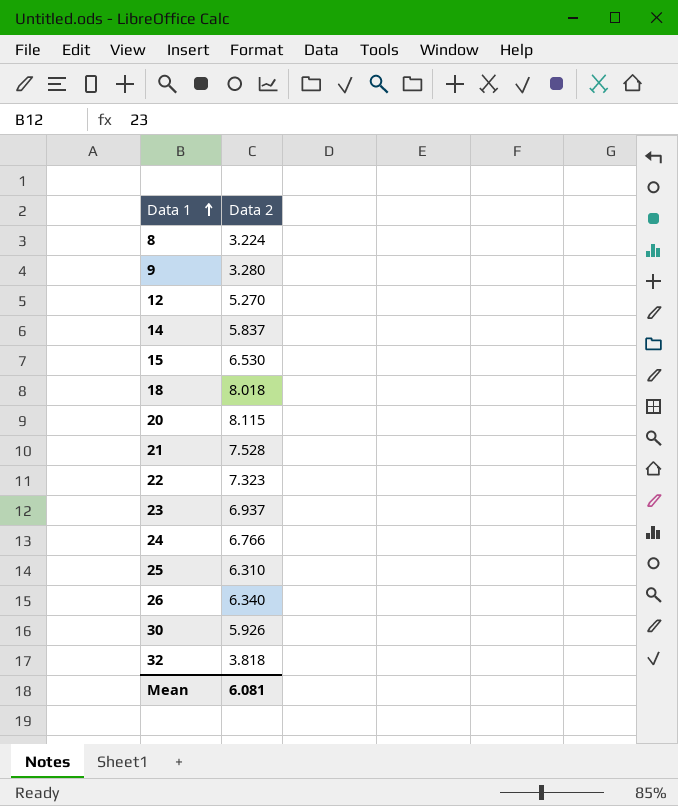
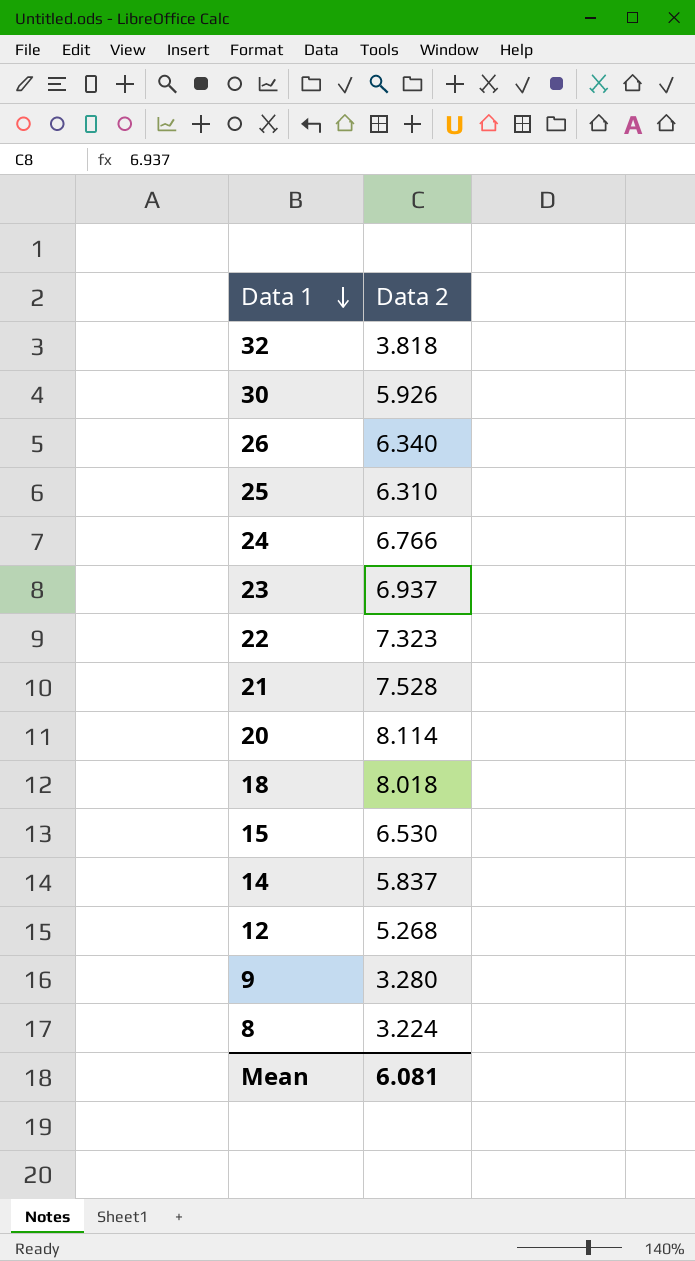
row order: Data 1 ascending -> Data 1 descending
20 | Data 2: 8.115 -> 8.114
12 | Data 2: 5.270 -> 5.268

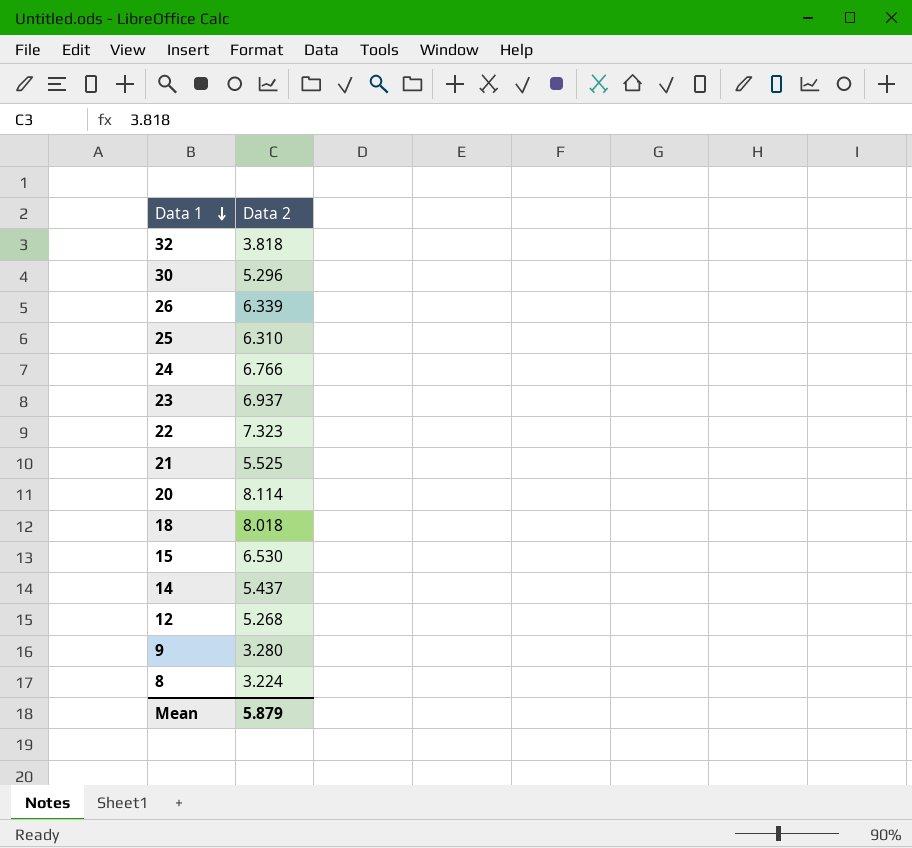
30 | Data 2: 5.926 -> 5.296
26 | Data 2: 6.340 -> 6.339
21 | Data 2: 7.528 -> 5.525
14 | Data 2: 5.837 -> 5.437
Mean | Data 2: 6.081 -> 5.879

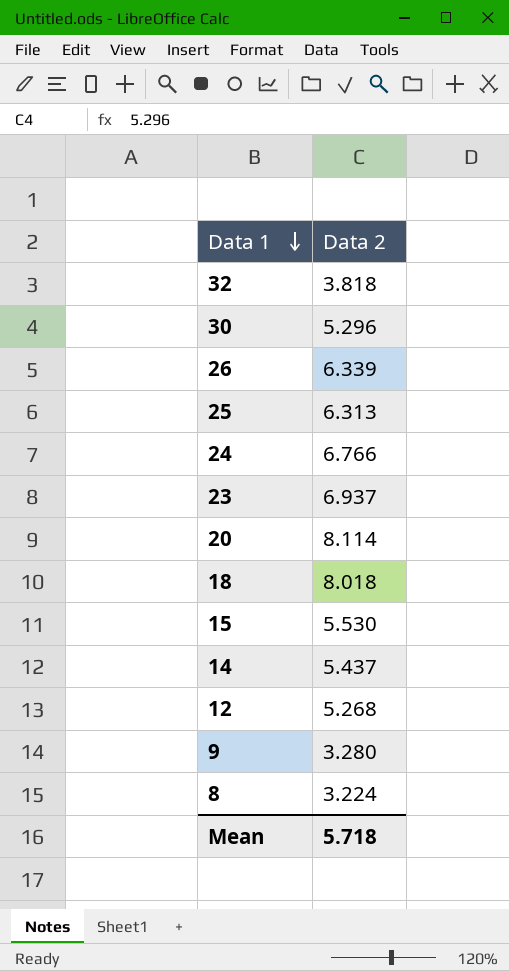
row 22: 7.323 -> none
row 21: 5.525 -> none
25 | Data 2: 6.310 -> 6.313
15 | Data 2: 6.530 -> 5.530
Mean | Data 2: 5.879 -> 5.718

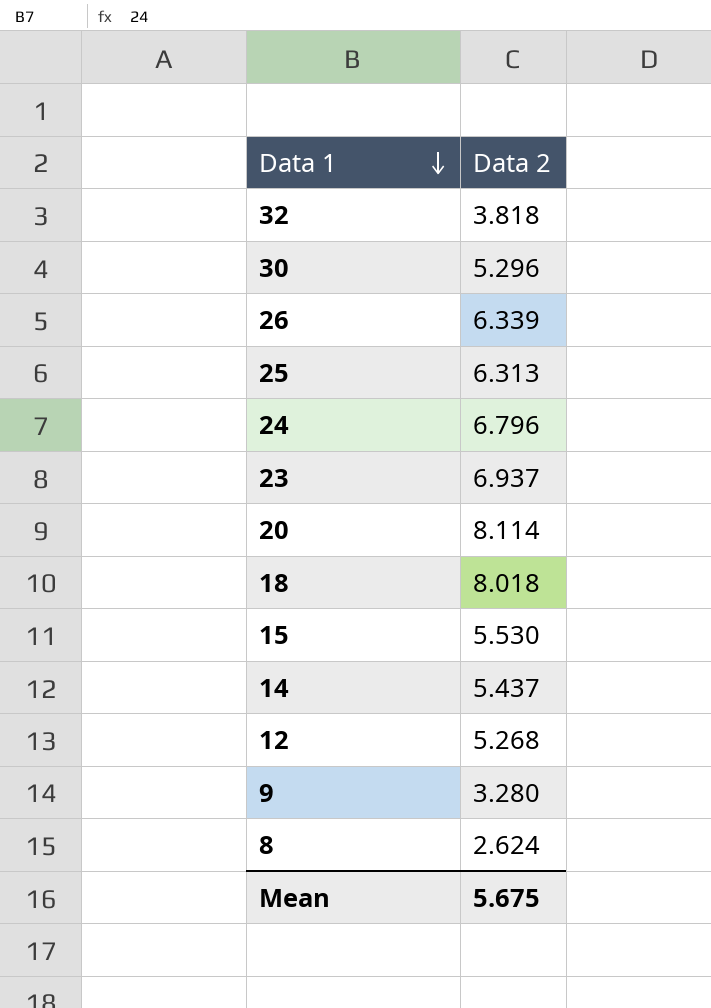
24 | Data 2: 6.766 -> 6.796
8 | Data 2: 3.224 -> 2.624
Mean | Data 2: 5.718 -> 5.675

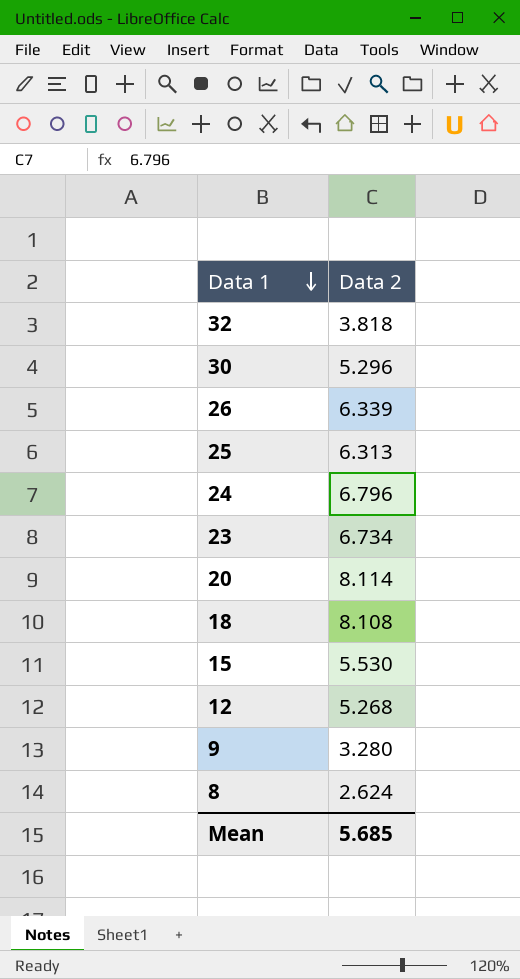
row 14: 5.437 -> none
23 | Data 2: 6.937 -> 6.734
18 | Data 2: 8.018 -> 8.108
Mean | Data 2: 5.675 -> 5.685

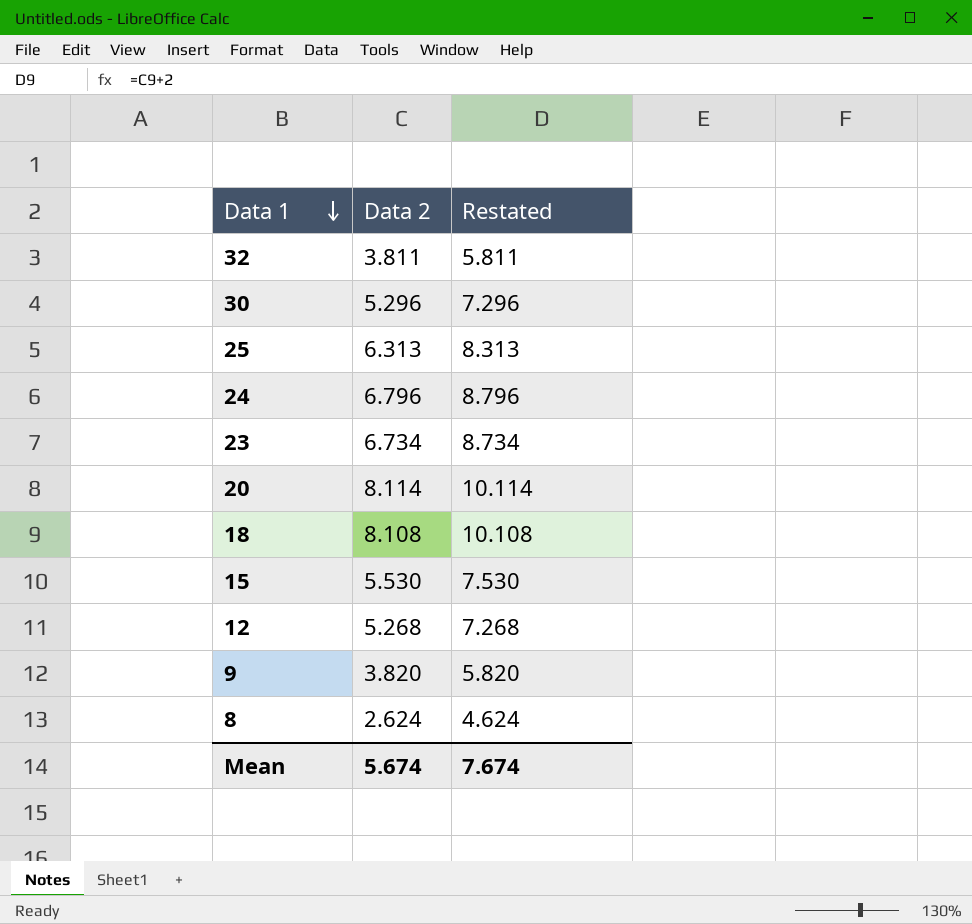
column Restated | formula: none -> [Data 2] + 2
row 26: 6.339 -> none
32 | Data 2: 3.818 -> 3.811
9 | Data 2: 3.280 -> 3.820
Mean | Data 2: 5.685 -> 5.674

